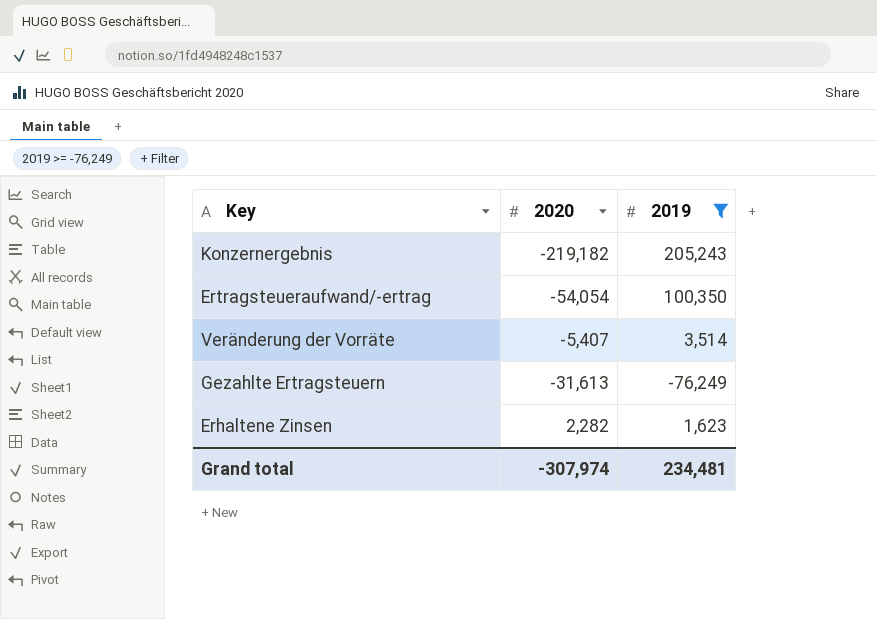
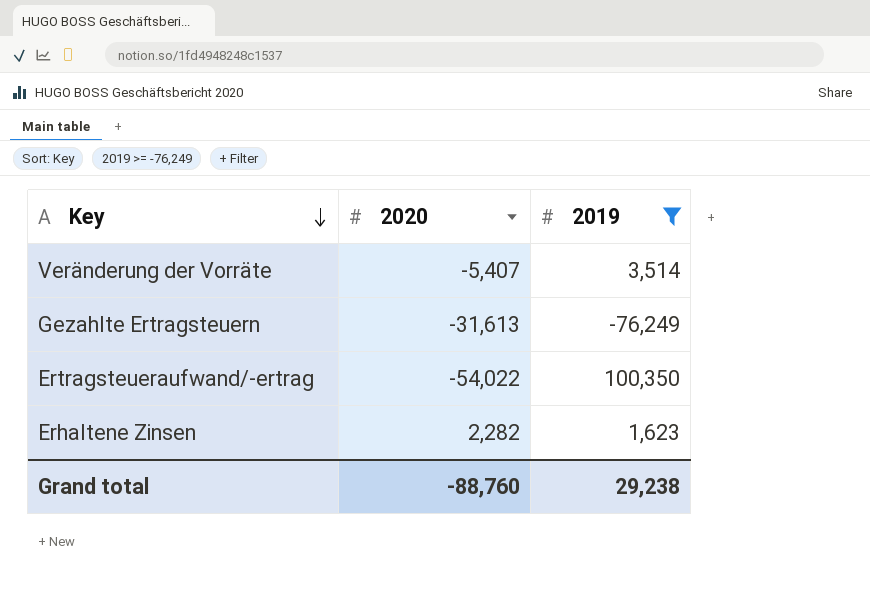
row order: none -> Key descending
row Konzernergebnis: -219,182 | 205,243 -> none
Ertragsteueraufwand/-ertrag | 2020: -54,054 -> -54,022
Grand total | 2020: -307,974 -> -88,760
Grand total | 2019: 234,481 -> 29,238

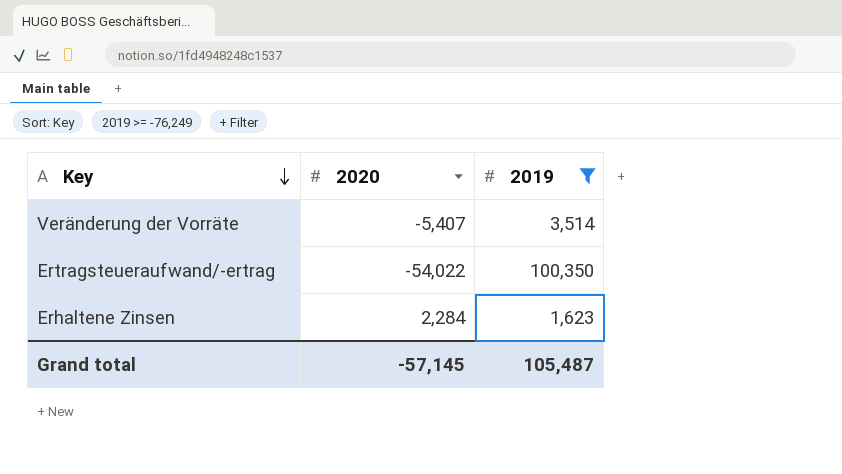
row Gezahlte Ertragsteuern: -31,613 | -76,249 -> none
Erhaltene Zinsen | 2020: 2,282 -> 2,284
Grand total | 2020: -88,760 -> -57,145
Grand total | 2019: 29,238 -> 105,487

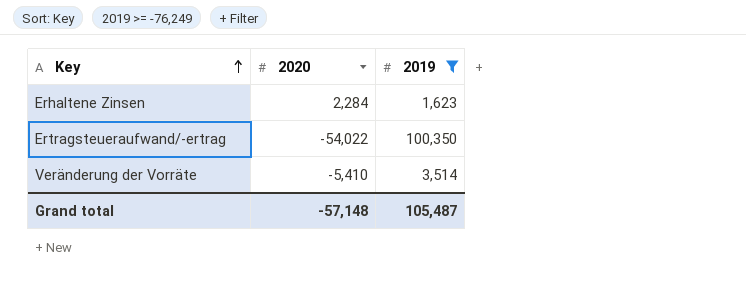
row order: Key descending -> Key ascending
Veränderung der Vorräte | 2020: -5,407 -> -5,410
Grand total | 2020: -57,145 -> -57,148

